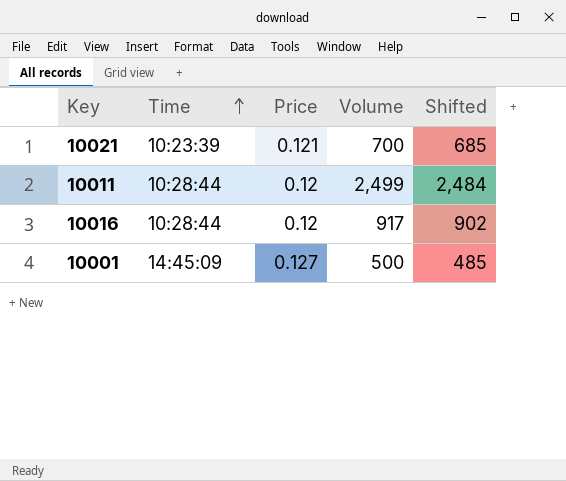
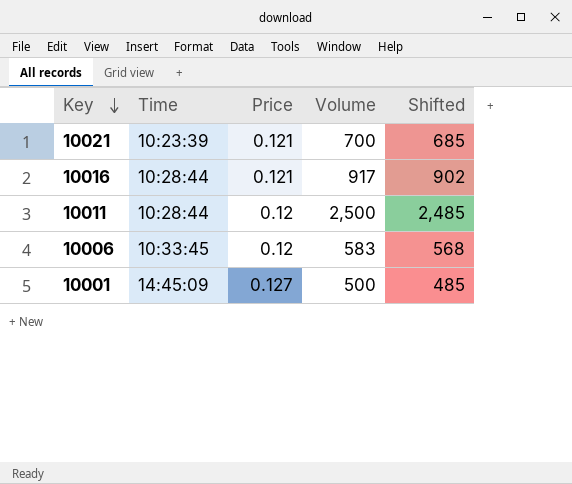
row order: Time ascending -> Key descending
10016 | Price: 0.12 -> 0.121
10011 | Volume: 2,499 -> 2,500
10011 | Shifted: 2,484 -> 2,485
row 10006: none -> 10:33:45 | 0.12 | 583 | 568

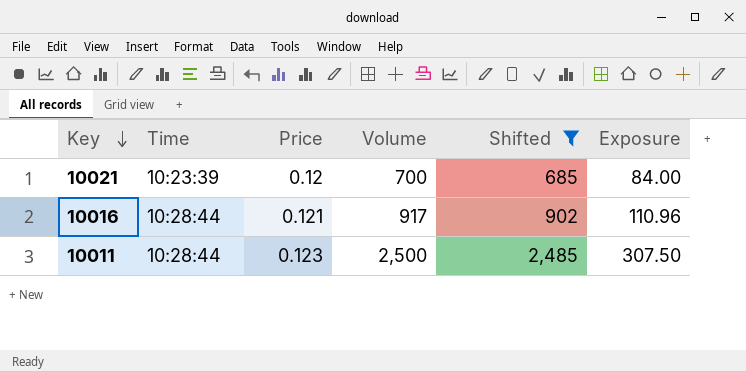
filter: none -> Shifted >= 685
column Exposure | formula: none -> [Price] * [Volume]
10021 | Price: 0.121 -> 0.12
10011 | Price: 0.12 -> 0.123

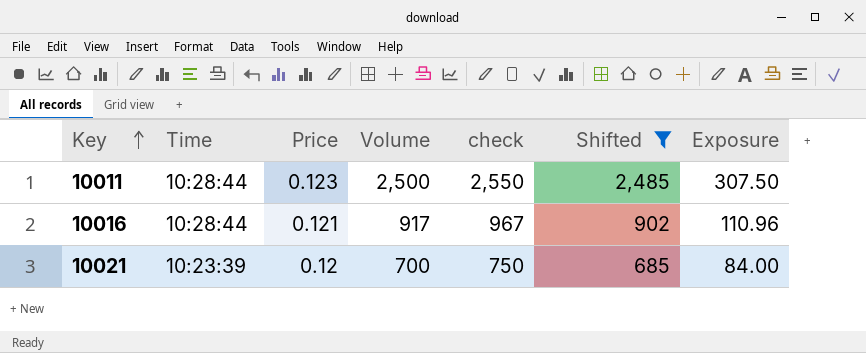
row order: Key descending -> Key ascending
column check | formula: none -> [Volume] + 50

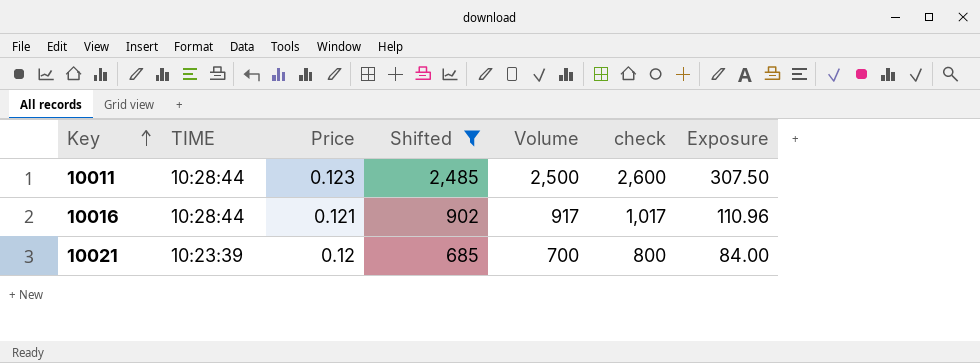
column name: Time -> TIME
column Shifted | position: 6 -> 4
column check | formula: [Volume] + 50 -> [Volume] + 100

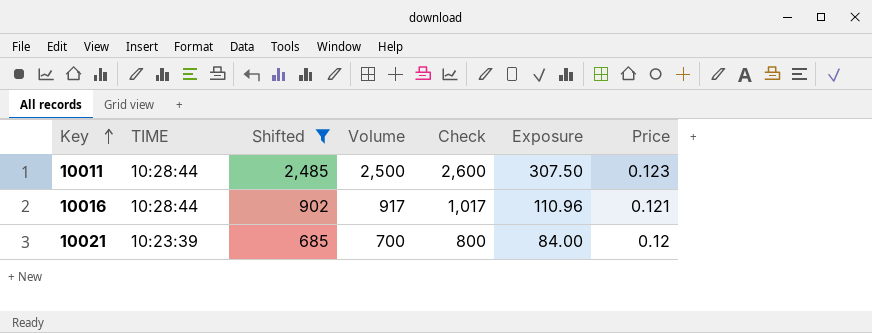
column name: check -> Check
column Price | position: 3 -> 7

